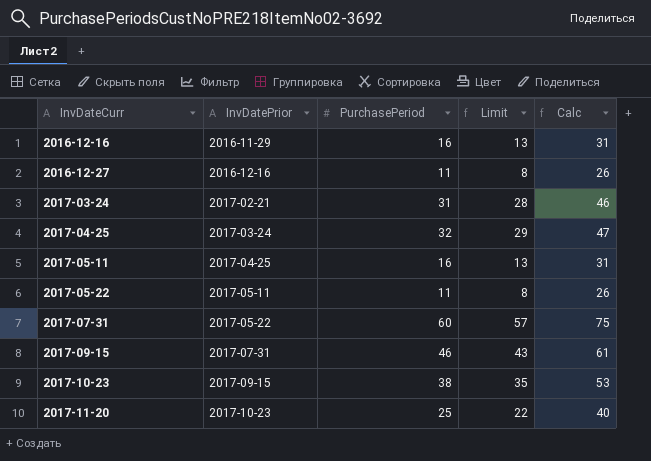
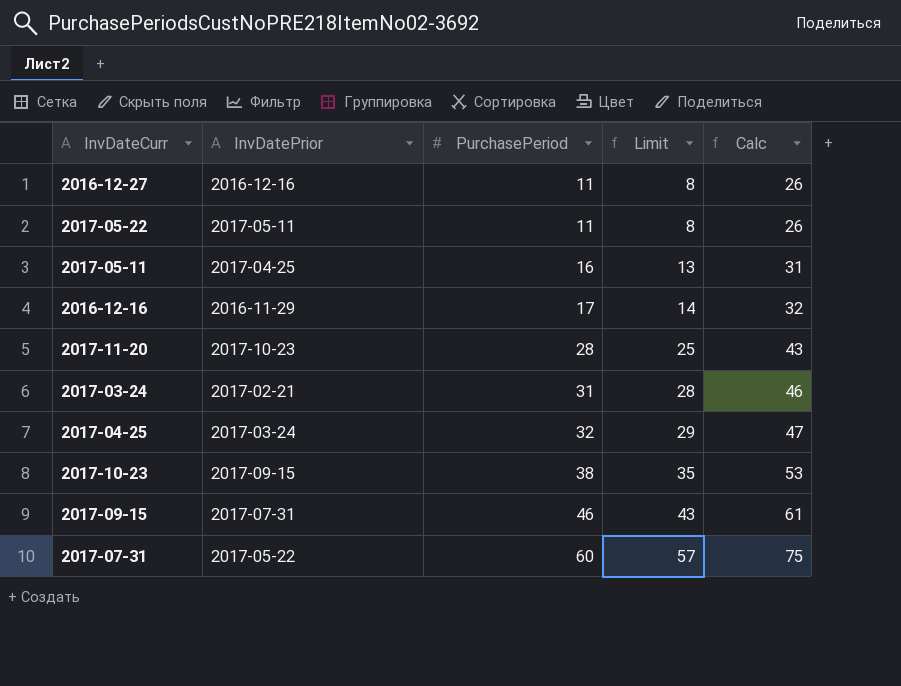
row order: InvDateCurr ascending -> PurchasePeriod ascending
2016-12-16 | PurchasePeriod: 16 -> 17
2016-12-16 | Limit: 13 -> 14
2016-12-16 | Calc: 31 -> 32
2017-11-20 | PurchasePeriod: 25 -> 28
2017-11-20 | Limit: 22 -> 25
2017-11-20 | Calc: 40 -> 43

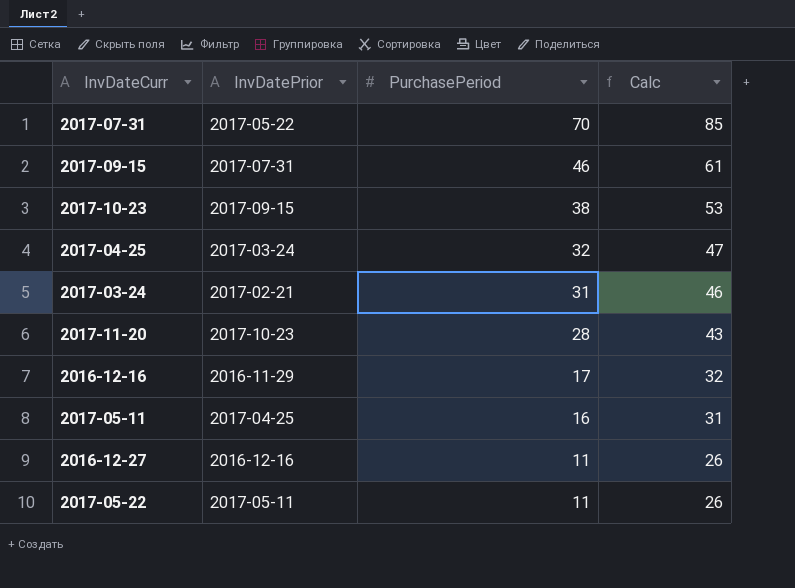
row order: PurchasePeriod ascending -> PurchasePeriod descending
column Limit | formula: [PurchasePeriod] - 3 -> none
2017-07-31 | PurchasePeriod: 60 -> 70
2017-07-31 | Calc: 75 -> 85

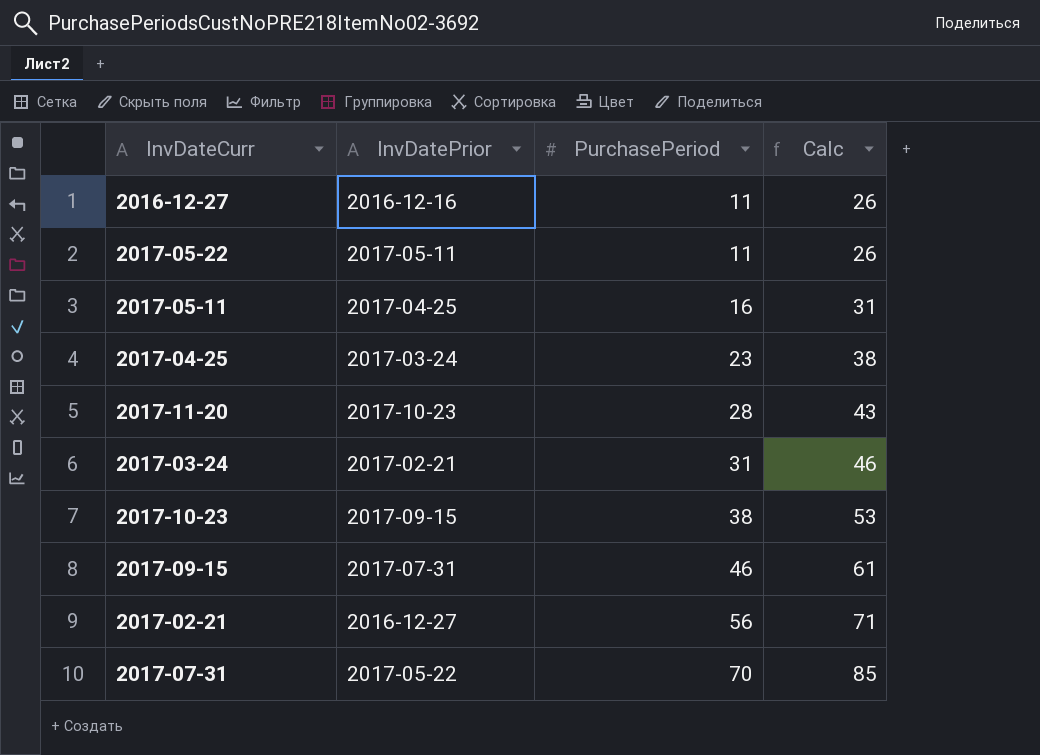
row order: PurchasePeriod descending -> PurchasePeriod ascending
row 2016-12-16: 2016-11-29 | 17 | 32 -> none
2017-04-25 | PurchasePeriod: 32 -> 23
2017-04-25 | Calc: 47 -> 38
row 2017-02-21: none -> 2016-12-27 | 56 | 71

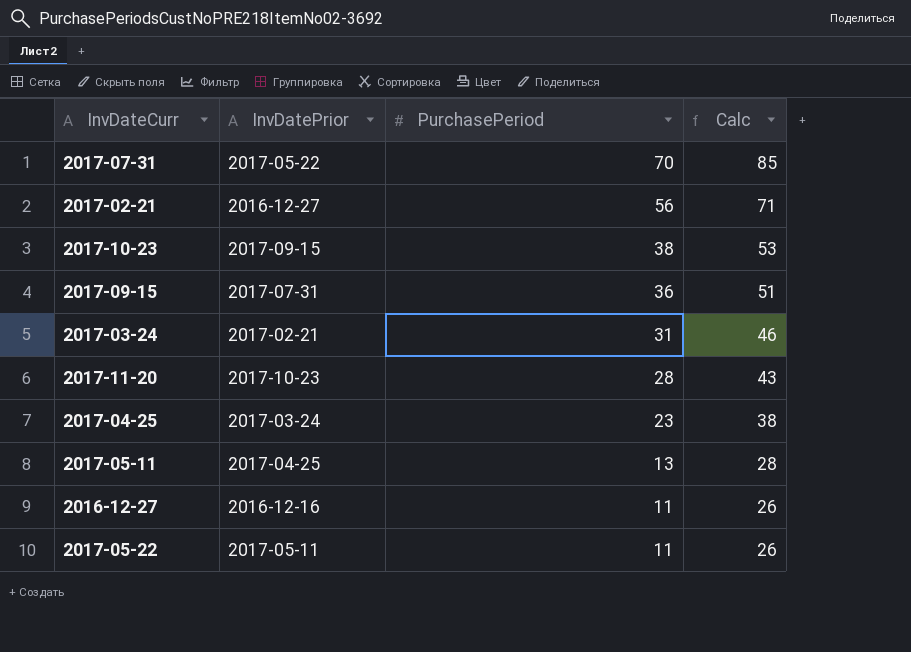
row order: PurchasePeriod ascending -> PurchasePeriod descending
2017-09-15 | PurchasePeriod: 46 -> 36
2017-09-15 | Calc: 61 -> 51
2017-05-11 | PurchasePeriod: 16 -> 13
2017-05-11 | Calc: 31 -> 28

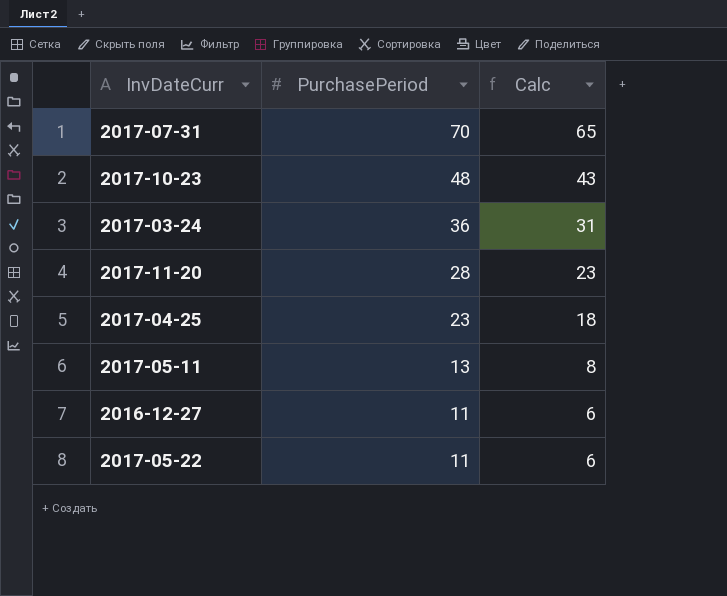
column InvDatePrior | position: 2 -> none
column Calc | formula: [PurchasePeriod] + 15 -> [PurchasePeriod] - 5
row 2017-02-21: 2016-12-27 | 56 | 71 -> none
row 2017-09-15: 2017-07-31 | 36 | 51 -> none
2017-10-23 | PurchasePeriod: 38 -> 48
2017-03-24 | PurchasePeriod: 31 -> 36

